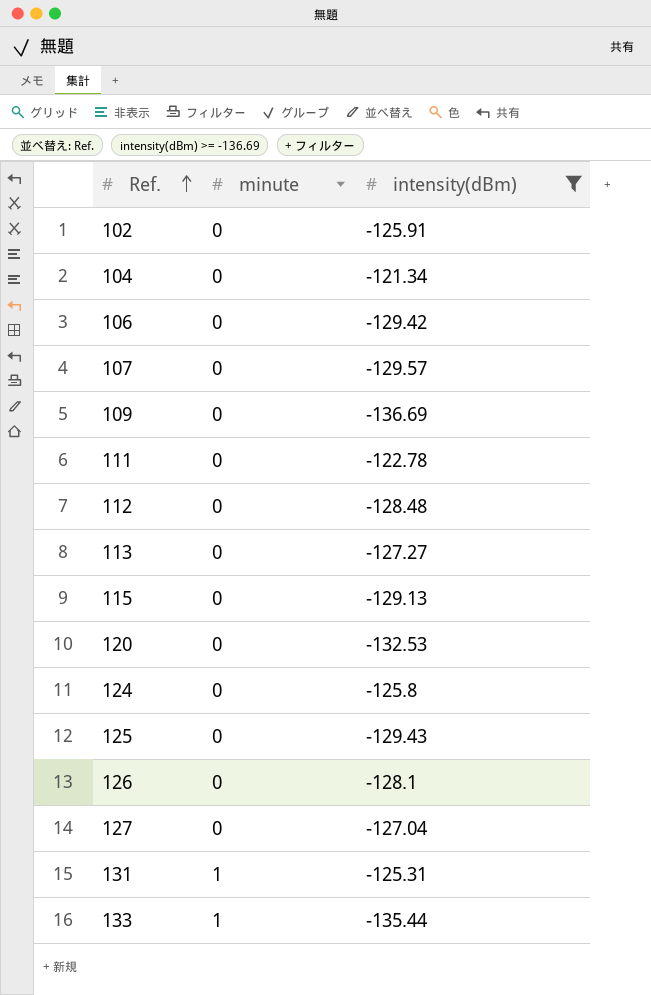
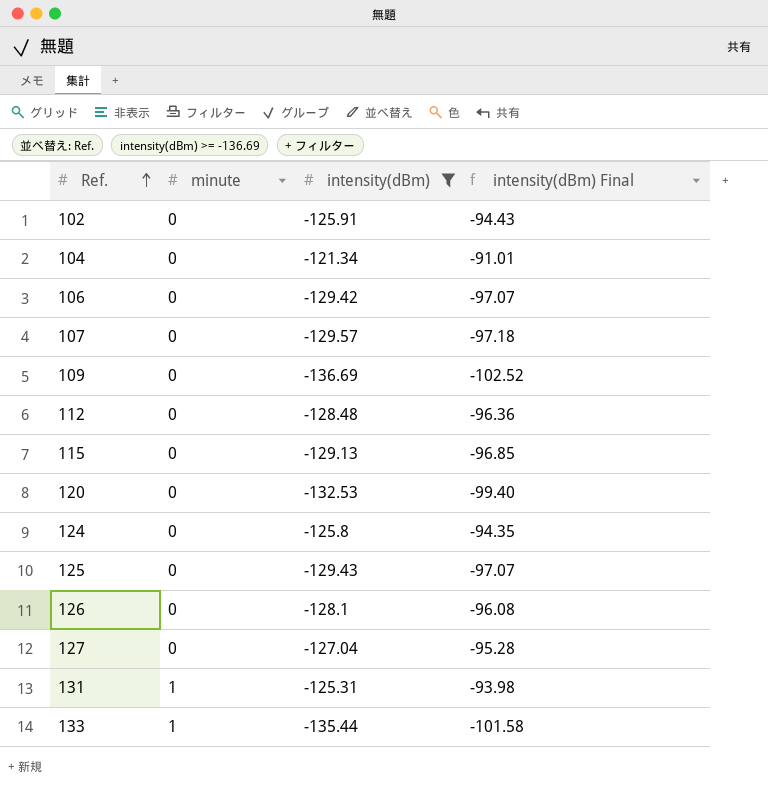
column intensity(dBm) Final | formula: none -> [intensity(dBm)] * 0.75
row 111: 0 | -122.78 -> none
row 113: 0 | -127.27 -> none

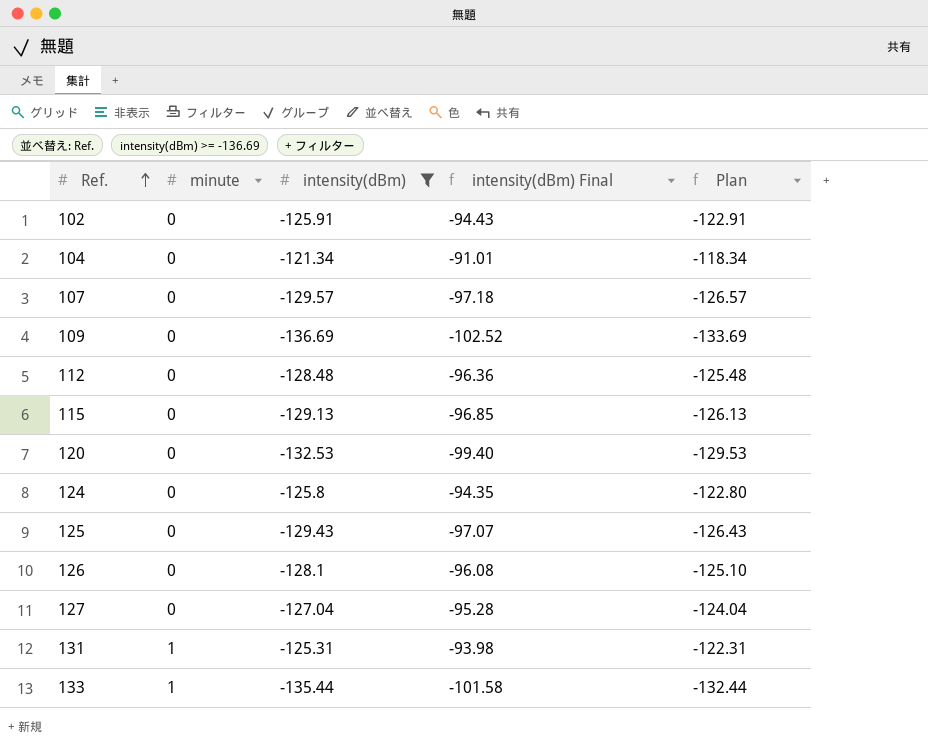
column Plan | formula: none -> [intensity(dBm)] + 3
row 106: 0 | -129.42 | -97.07 -> none

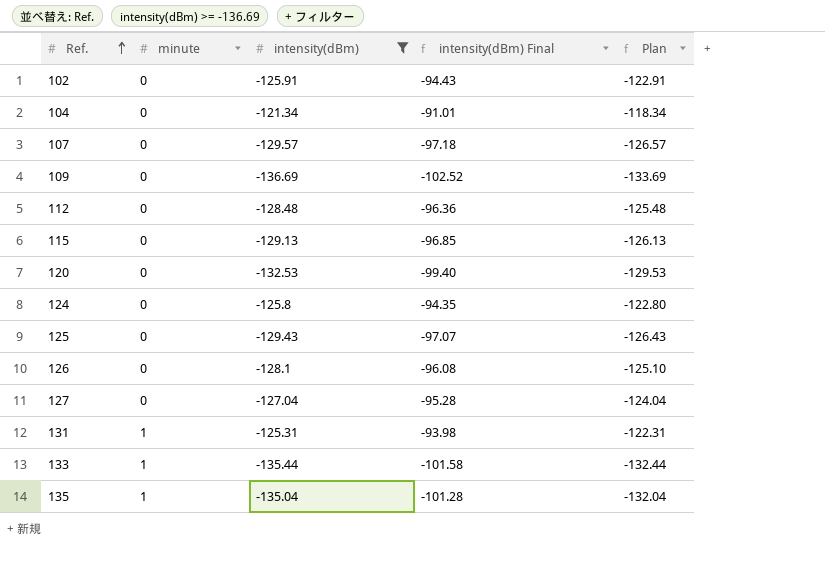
row 135: none -> 1 | -135.04 | -101.28 | -132.04

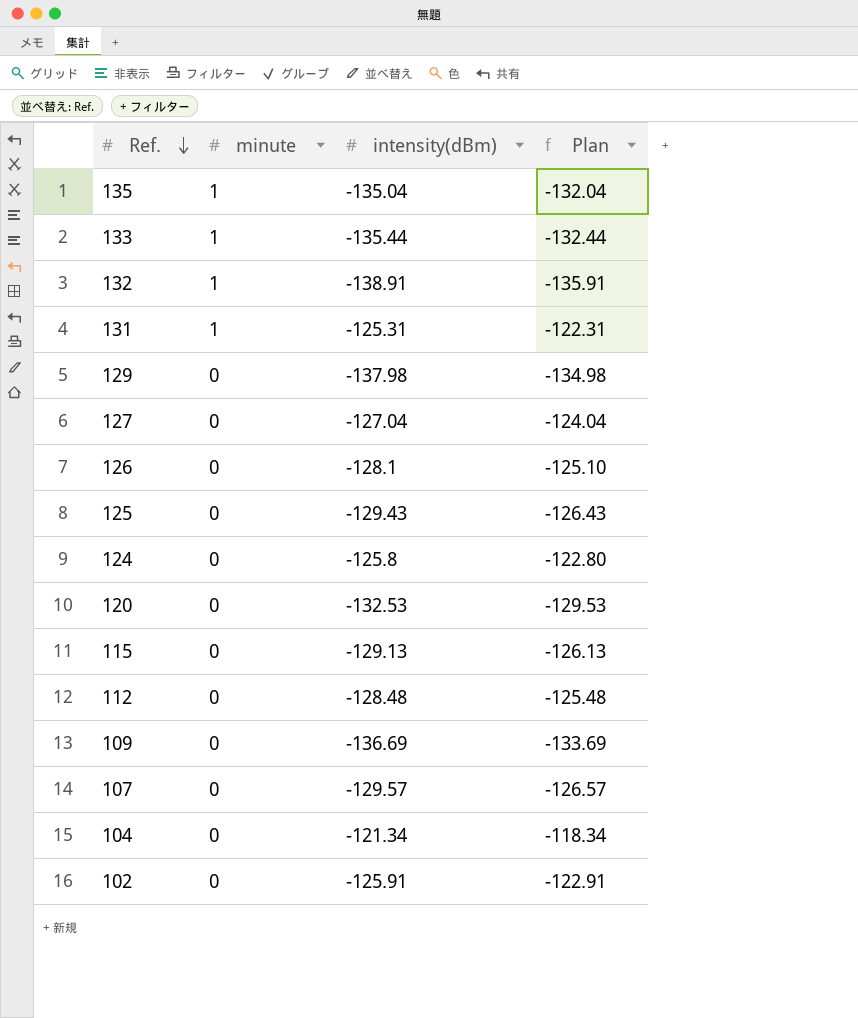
filter: intensity(dBm) >= -136.69 -> none
row order: Ref. ascending -> Ref. descending
column intensity(dBm) Final | formula: [intensity(dBm)] * 0.75 -> none

